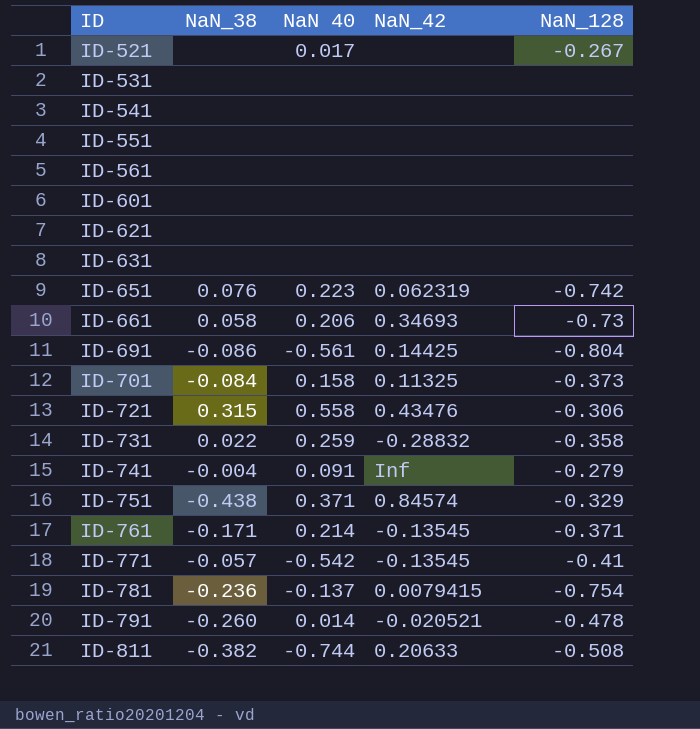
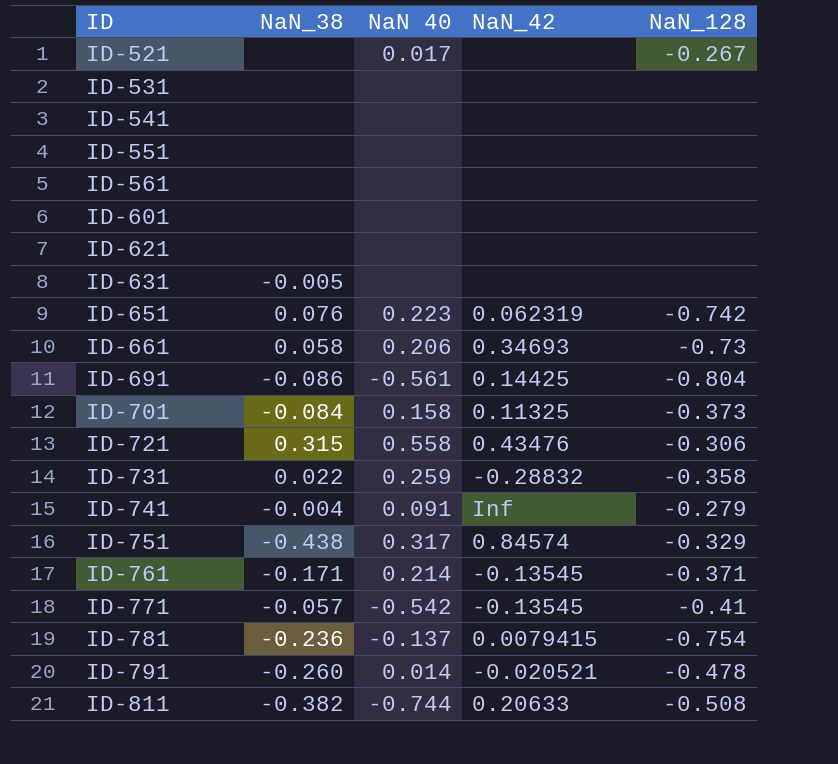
ID-631 | NaN_38: none -> -0.005
ID-751 | NaN 40: 0.371 -> 0.317

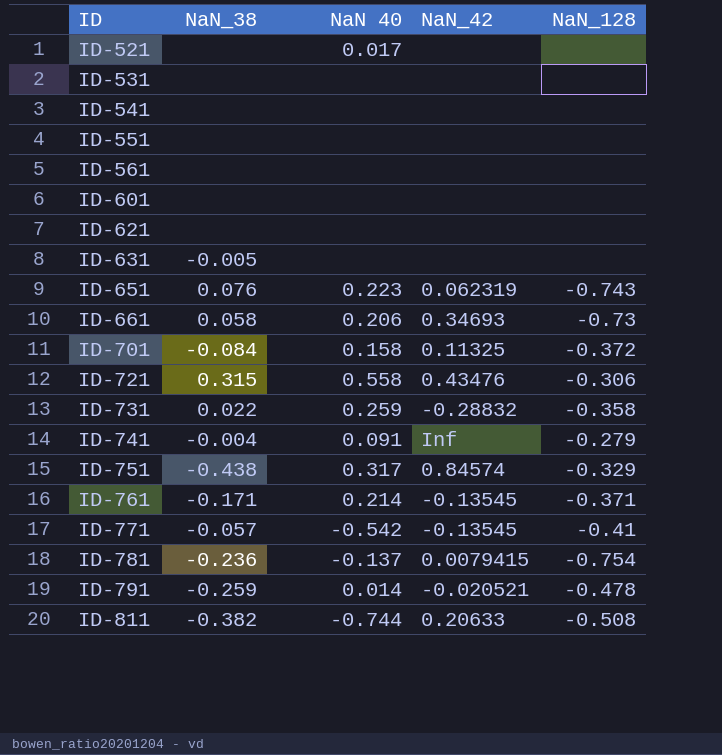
row ID-691: -0.086 | -0.561 | 0.14425 | -0.804 -> none
ID-521 | NaN_128: -0.267 -> none
ID-651 | NaN_128: -0.742 -> -0.743
ID-701 | NaN_128: -0.373 -> -0.372
ID-791 | NaN_38: -0.260 -> -0.259

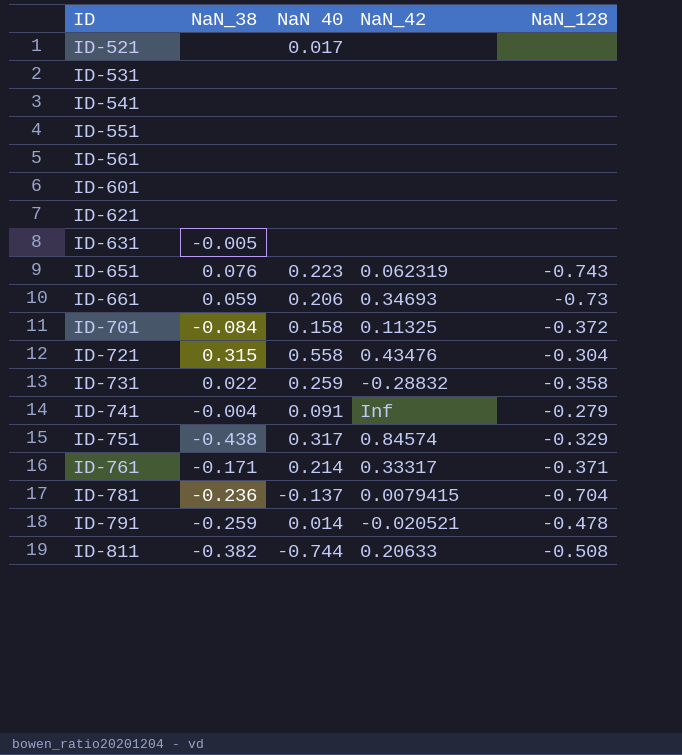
row ID-771: -0.057 | -0.542 | -0.13545 | -0.41 -> none
ID-661 | NaN_38: 0.058 -> 0.059
ID-721 | NaN_128: -0.306 -> -0.304
ID-761 | NaN_42: -0.13545 -> 0.33317
ID-781 | NaN_128: -0.754 -> -0.704

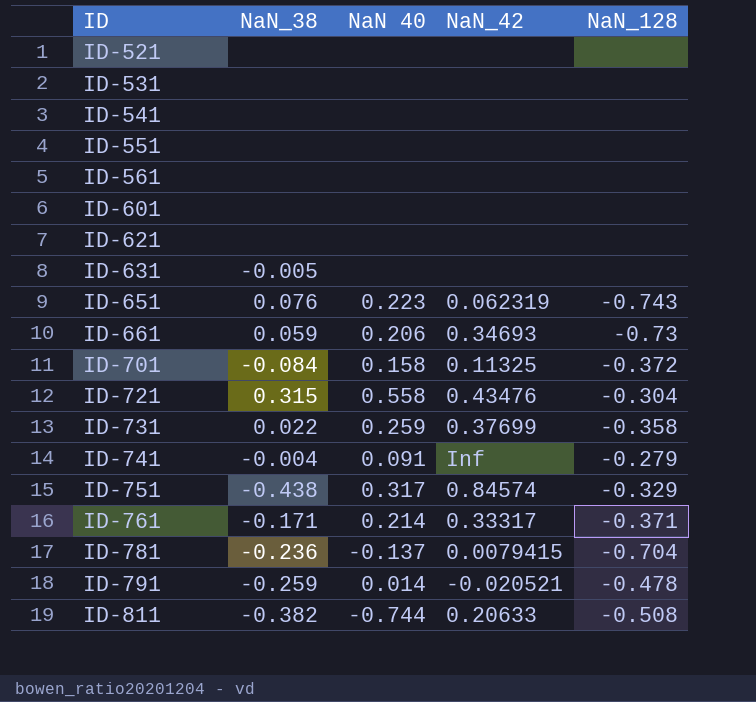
ID-521 | NaN 40: 0.017 -> none
ID-731 | NaN_42: -0.28832 -> 0.37699

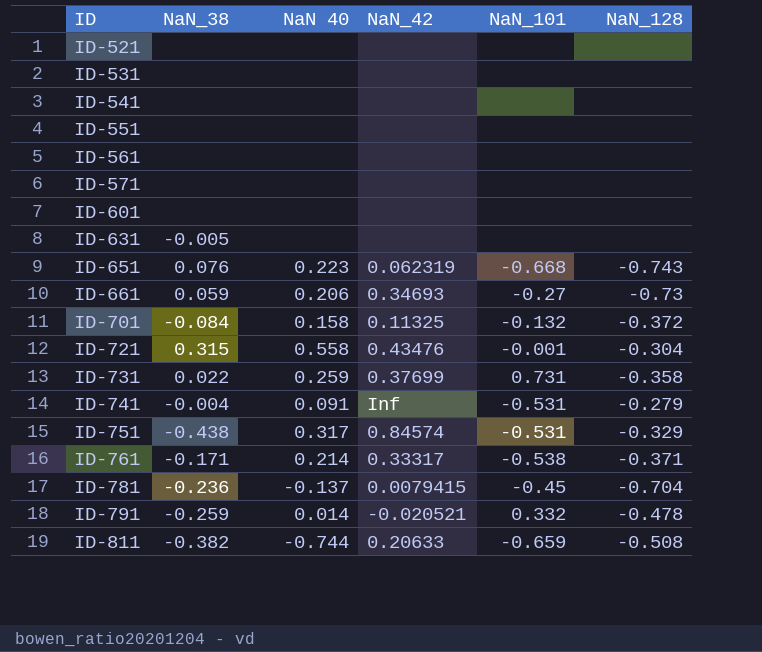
column NaN_101 | position: none -> 5
row ID-621: none | none | none | none -> none
row ID-571: none -> none | none | none | none | none

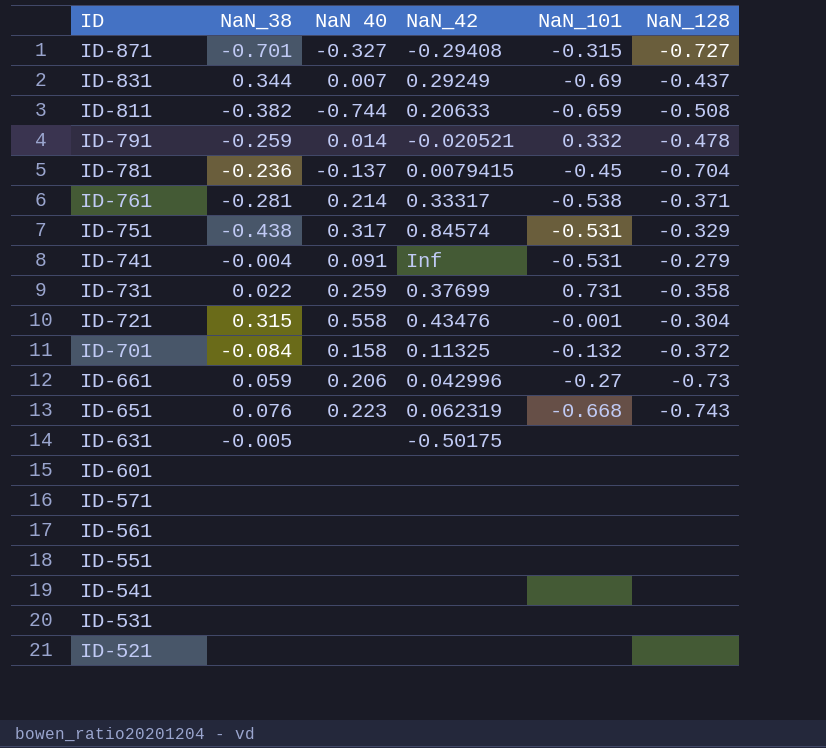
row order: ID ascending -> ID descending
row ID-871: none -> -0.701 | -0.327 | -0.29408 | -0.315 | -0.727
row ID-831: none -> 0.344 | 0.007 | 0.29249 | -0.69 | -0.437
ID-761 | NaN_38: -0.171 -> -0.281
ID-661 | NaN_42: 0.34693 -> 0.042996
ID-631 | NaN_42: none -> -0.50175

